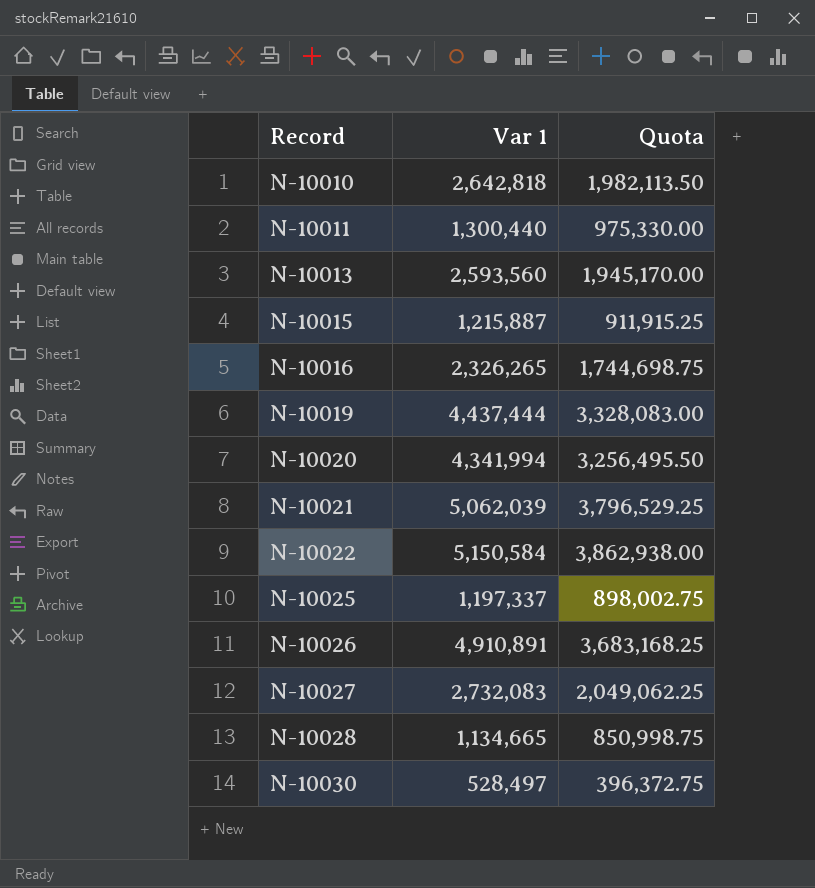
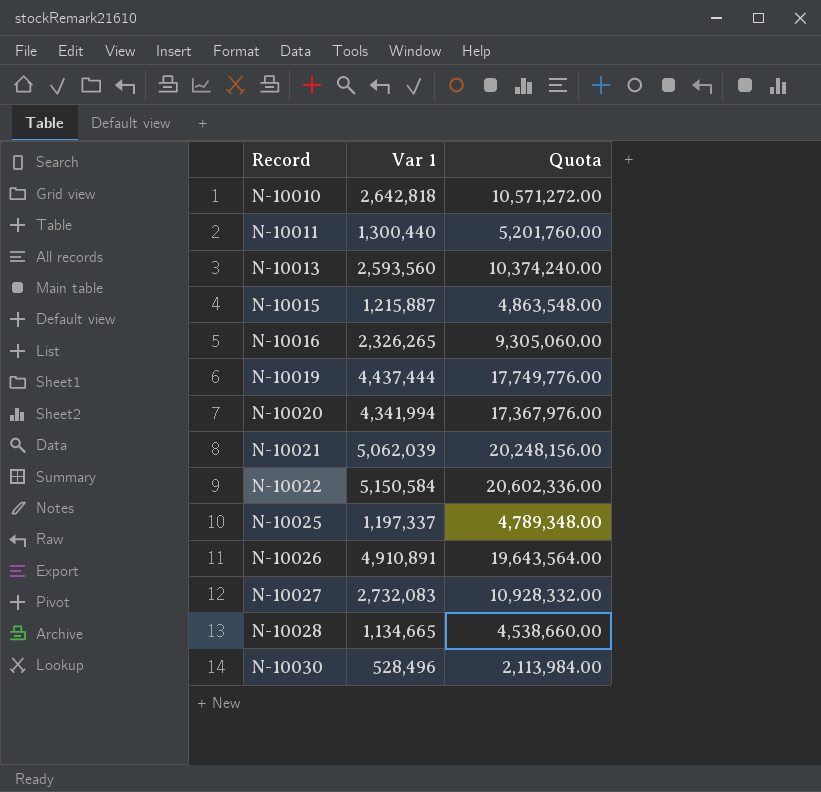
column Quota | formula: [Var 1] * 0.75 -> [Var 1] * 4
N-10030 | Var 1: 528,497 -> 528,496

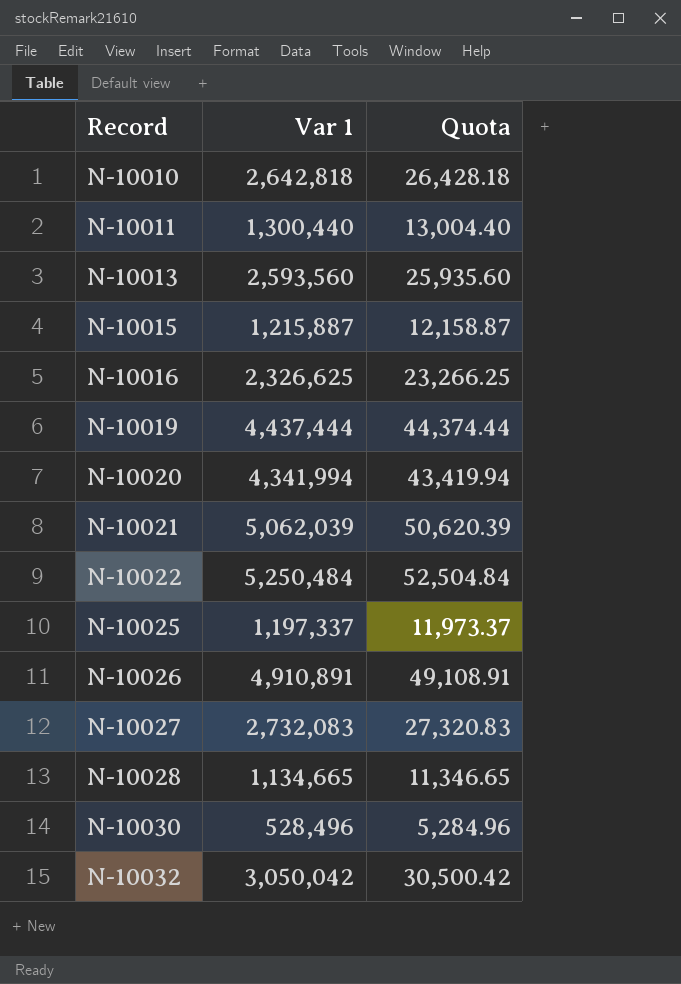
column Quota | formula: [Var 1] * 4 -> [Var 1] * 0.01
N-10016 | Var 1: 2,326,265 -> 2,326,625
N-10022 | Var 1: 5,150,584 -> 5,250,484
row N-10032: none -> 3,050,042 | 30,500.42

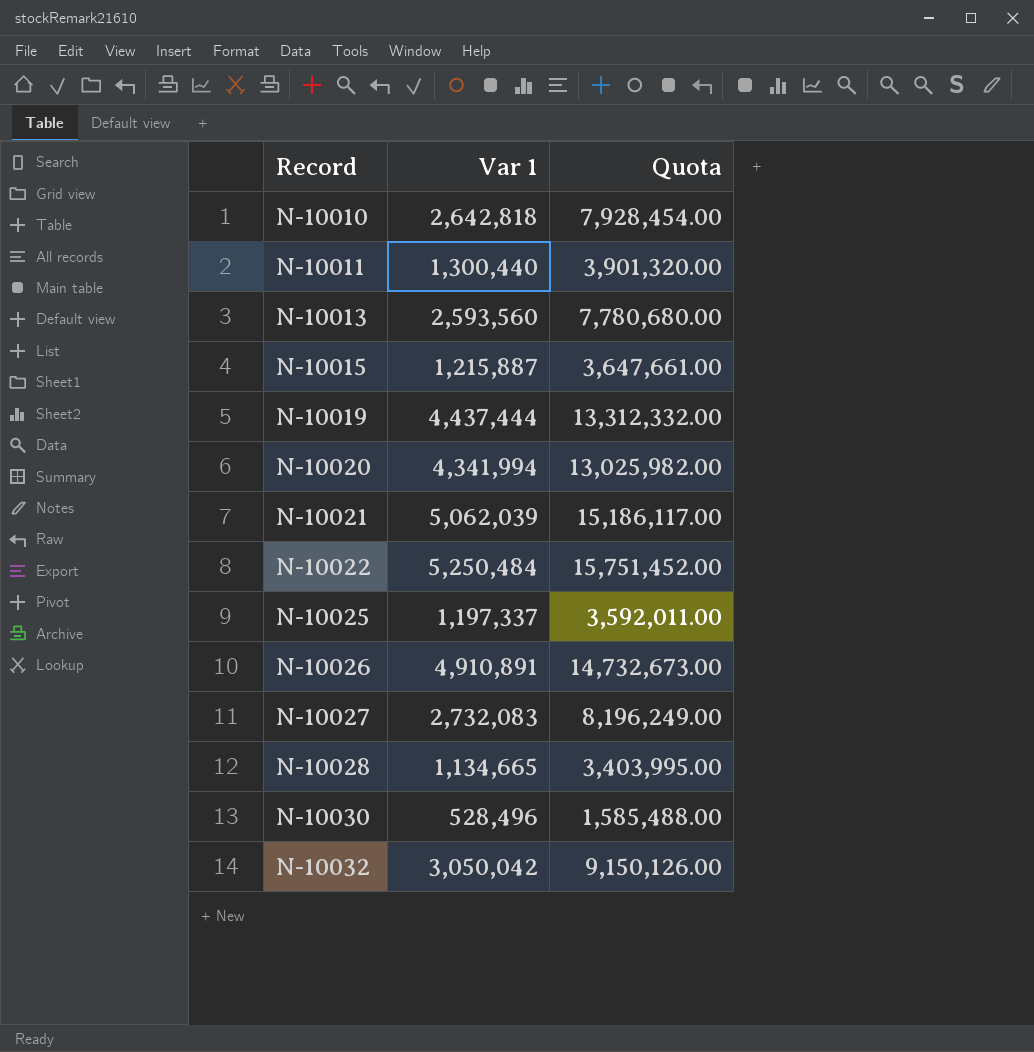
column Quota | formula: [Var 1] * 0.01 -> [Var 1] * 3
row N-10016: 2,326,625 | 23,266.25 -> none

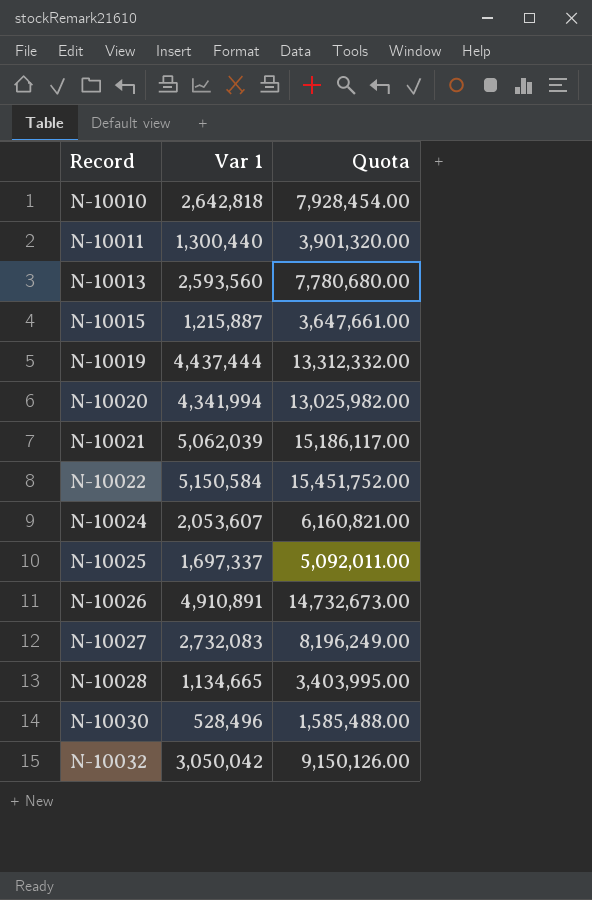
N-10022 | Var 1: 5,250,484 -> 5,150,584
N-10022 | Quota: 15,751,452.00 -> 15,451,752.00
row N-10024: none -> 2,053,607 | 6,160,821.00
N-10025 | Var 1: 1,197,337 -> 1,697,337
N-10025 | Quota: 3,592,011.00 -> 5,092,011.00

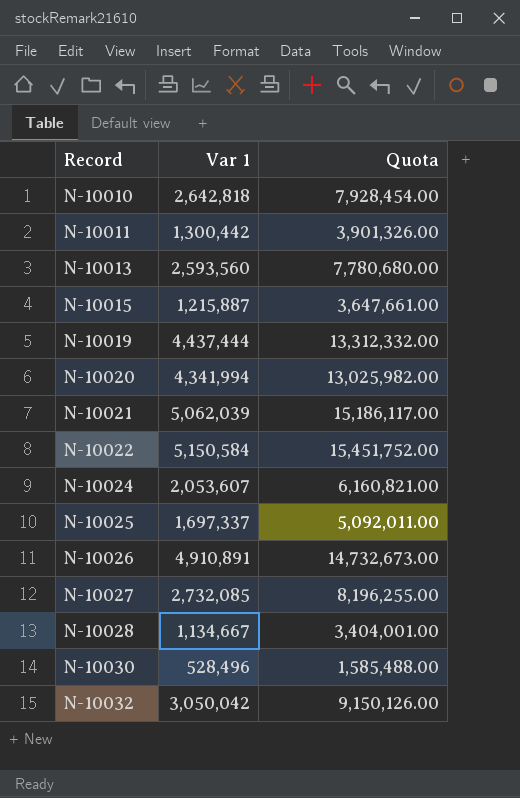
N-10011 | Var 1: 1,300,440 -> 1,300,442
N-10011 | Quota: 3,901,320.00 -> 3,901,326.00
N-10027 | Var 1: 2,732,083 -> 2,732,085
N-10027 | Quota: 8,196,249.00 -> 8,196,255.00
N-10028 | Var 1: 1,134,665 -> 1,134,667
N-10028 | Quota: 3,403,995.00 -> 3,404,001.00

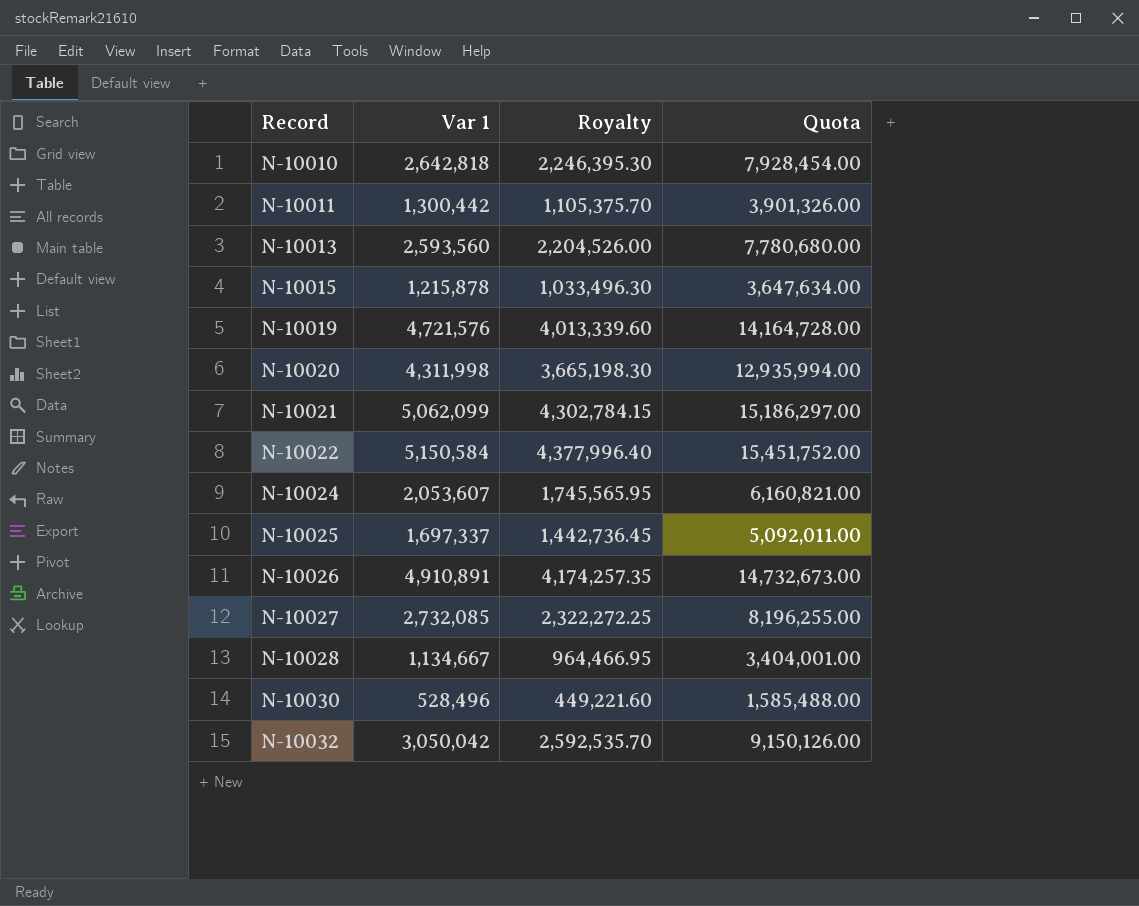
column Royalty | formula: none -> [Var 1] * 0.85
N-10015 | Var 1: 1,215,887 -> 1,215,878
N-10015 | Quota: 3,647,661.00 -> 3,647,634.00
N-10019 | Var 1: 4,437,444 -> 4,721,576
N-10019 | Quota: 13,312,332.00 -> 14,164,728.00
N-10020 | Var 1: 4,341,994 -> 4,311,998
N-10020 | Quota: 13,025,982.00 -> 12,935,994.00
N-10021 | Var 1: 5,062,039 -> 5,062,099
N-10021 | Quota: 15,186,117.00 -> 15,186,297.00

